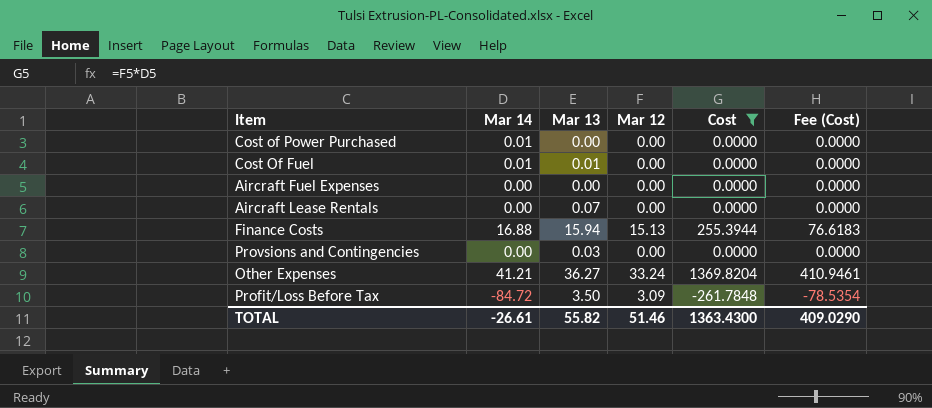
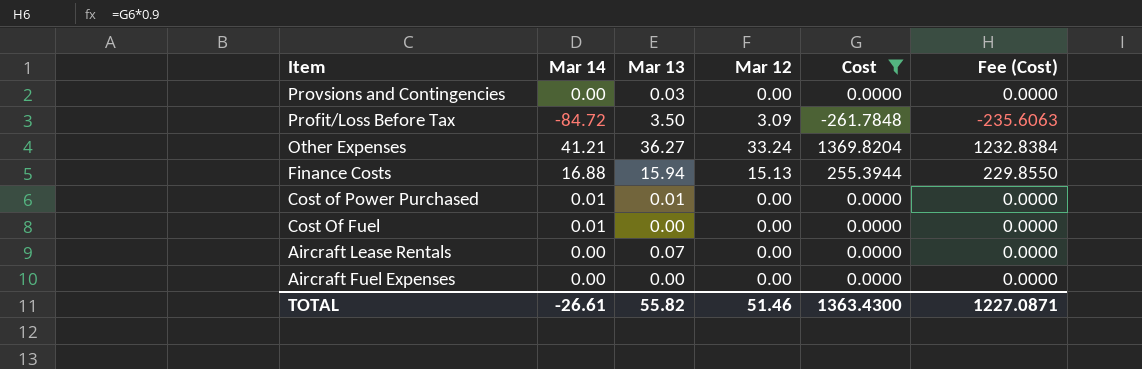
row order: none -> Item descending
column Fee (Cost) | formula: [Cost] * 0.3 -> [Cost] * 0.9
Cost of Power Purchased | Mar 13: 0.00 -> 0.01
Cost Of Fuel | Mar 13: 0.01 -> 0.00
TOTAL | Fee (Cost): 409.0290 -> 1227.0871

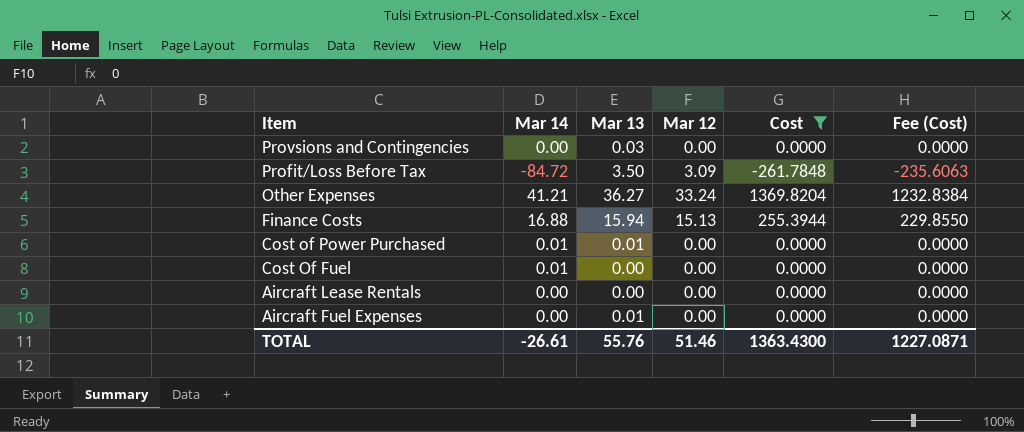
Aircraft Lease Rentals | Mar 13: 0.07 -> 0.00
Aircraft Fuel Expenses | Mar 13: 0.00 -> 0.01
TOTAL | Mar 13: 55.82 -> 55.76

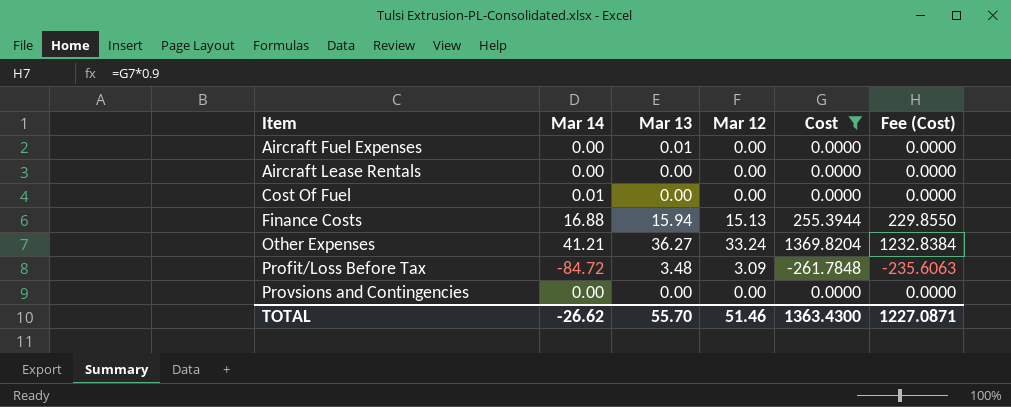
row order: Item descending -> Item ascending
row Cost of Power Purchased: 0.01 | 0.01 | 0.00 | 0.0000 | 0.0000 -> none
Profit/Loss Before Tax | Mar 13: 3.50 -> 3.48
Provsions and Contingencies | Mar 13: 0.03 -> 0.00
TOTAL | Mar 14: -26.61 -> -26.62
TOTAL | Mar 13: 55.76 -> 55.70

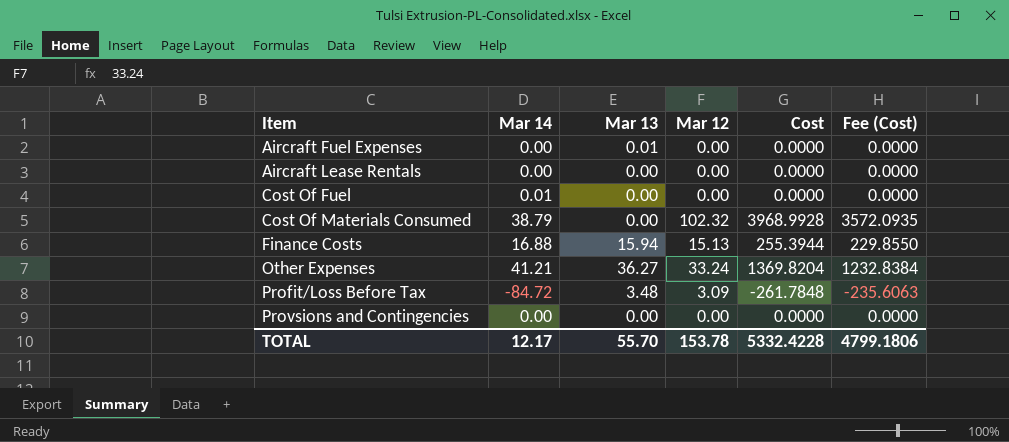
filter: Cost != 3968.9928 -> none
TOTAL | Mar 14: -26.62 -> 12.17
TOTAL | Mar 12: 51.46 -> 153.78
TOTAL | Cost: 1363.4300 -> 5332.4228
TOTAL | Fee (Cost): 1227.0871 -> 4799.1806

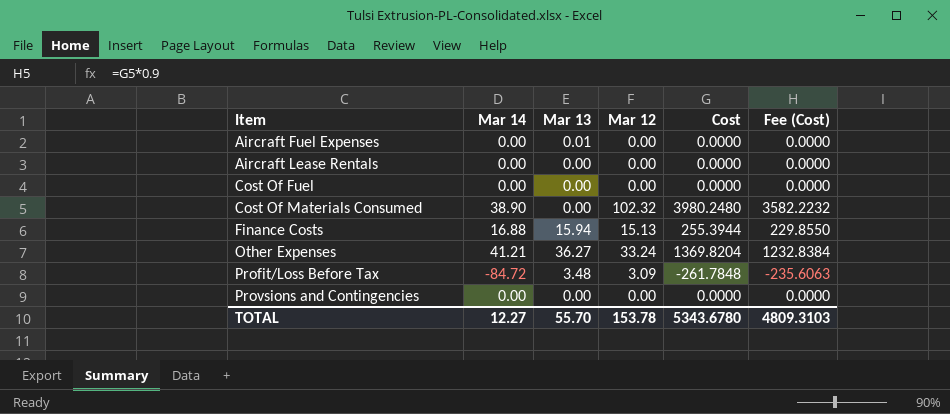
Cost Of Fuel | Mar 14: 0.01 -> 0.00
Cost Of Materials Consumed | Mar 14: 38.79 -> 38.90
Cost Of Materials Consumed | Cost: 3968.9928 -> 3980.2480
Cost Of Materials Consumed | Fee (Cost): 3572.0935 -> 3582.2232
TOTAL | Mar 14: 12.17 -> 12.27
TOTAL | Cost: 5332.4228 -> 5343.6780
TOTAL | Fee (Cost): 4799.1806 -> 4809.3103

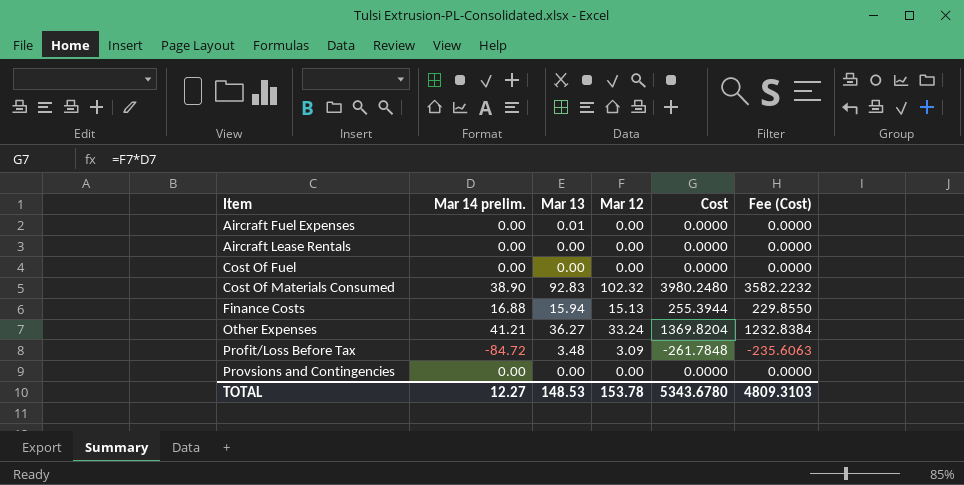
column name: Mar 14 -> Mar 14 prelim.
Cost Of Materials Consumed | Mar 13: 0.00 -> 92.83
TOTAL | Mar 13: 55.70 -> 148.53

